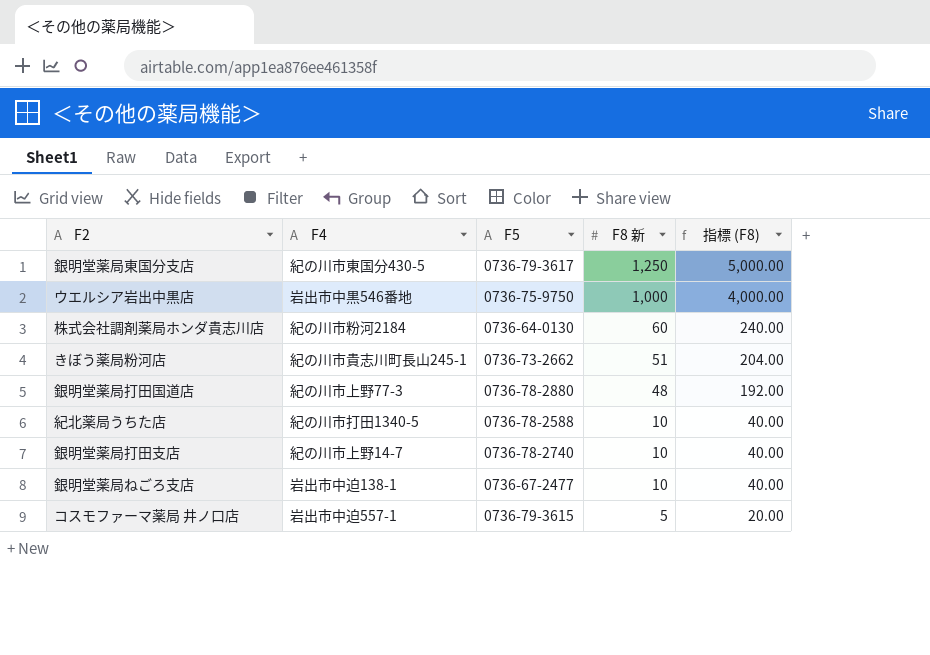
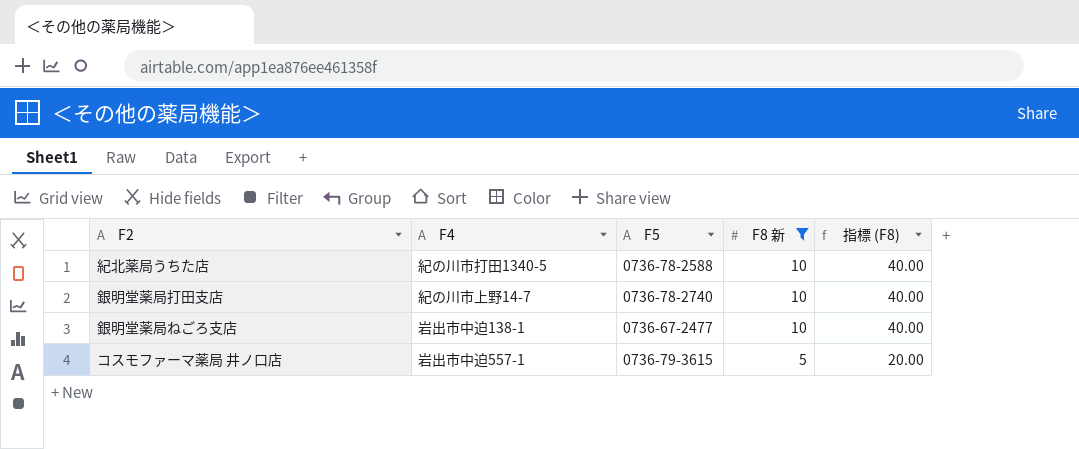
filter: none -> F8 新 <= 10

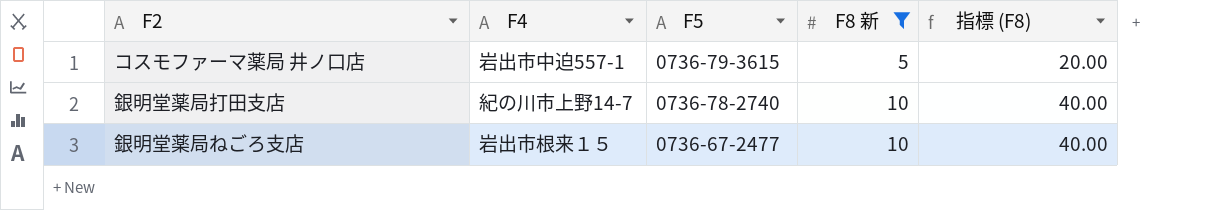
row order: F8 新 descending -> F5 descending
row 紀北薬局うちた店: 紀の川市打田1340-5 | 0736-78-2588 | 10 | 40.00 -> none
銀明堂薬局ねごろ支店 | F4: 岩出市中迫138-1 -> 岩出市根来１５

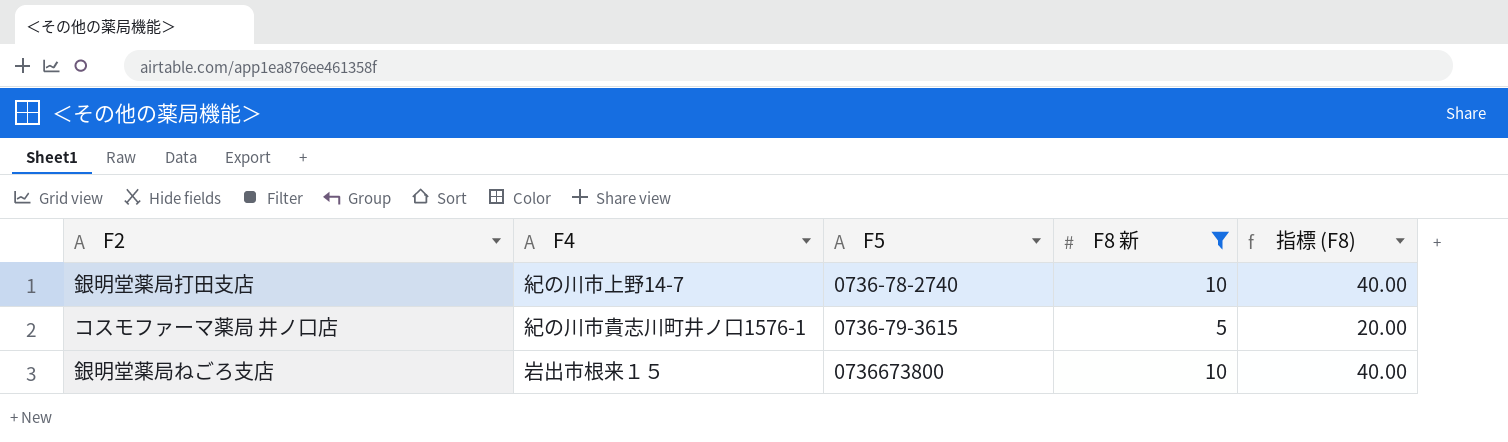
row order: F5 descending -> F5 ascending
コスモファーマ薬局 井ノ口店 | F4: 岩出市中迫557-1 -> 紀の川市貴志川町井ノ口1576-1
銀明堂薬局ねごろ支店 | F5: 0736-67-2477 -> 0736673800

